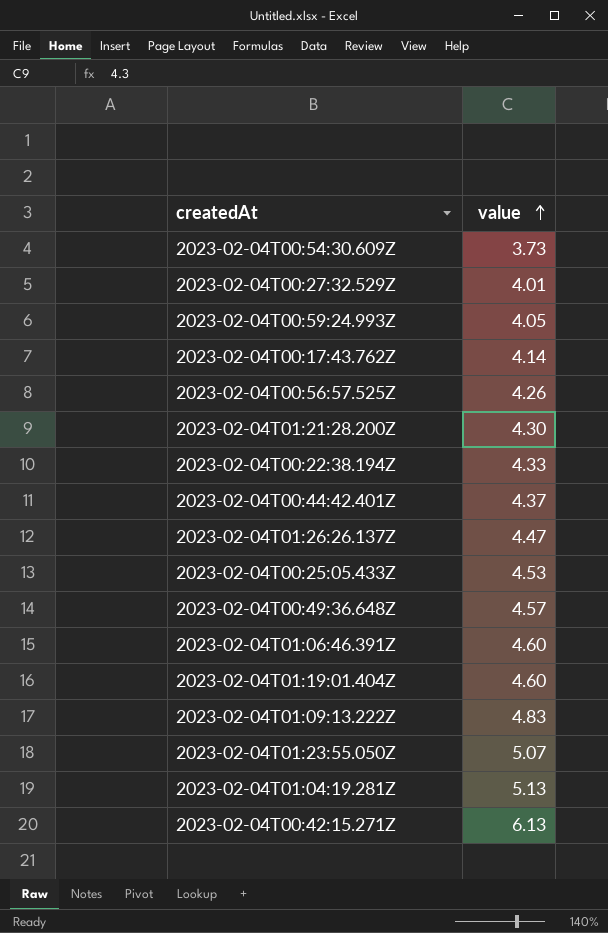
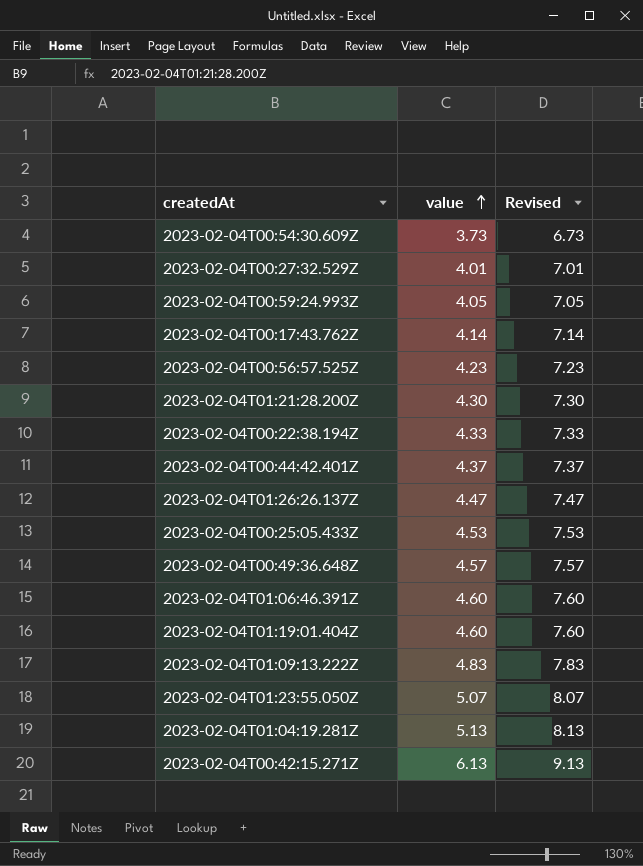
column Revised | formula: none -> [value] + 3
2023-02-04T00:56:57.525Z | value: 4.26 -> 4.23

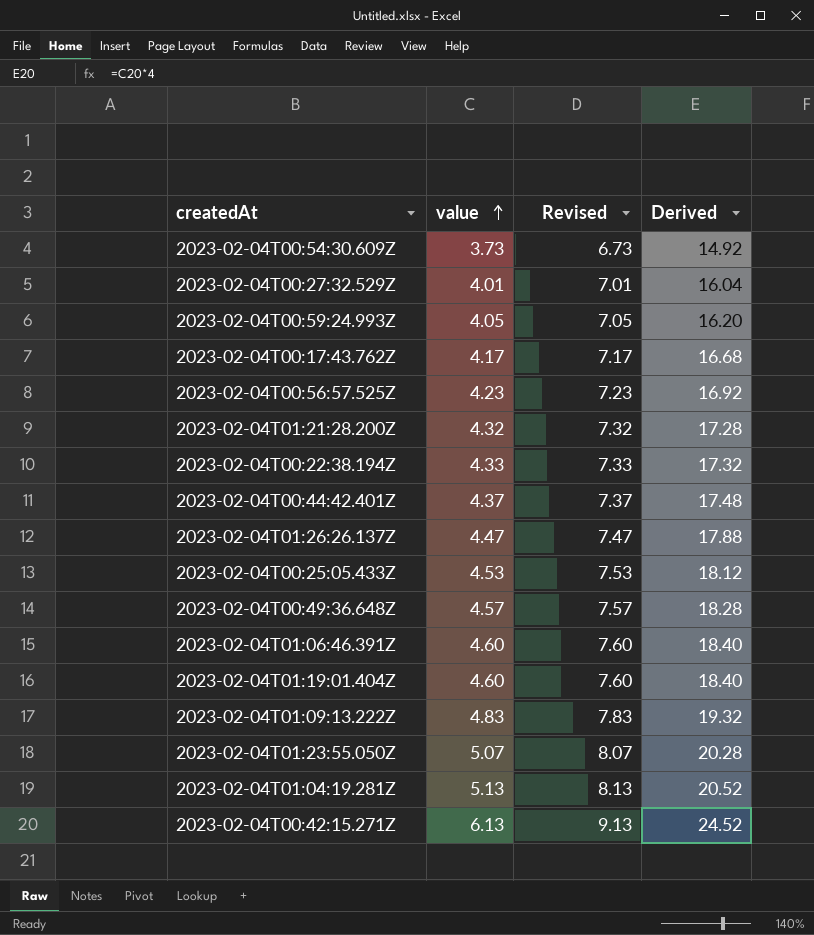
column Derived | formula: none -> [value] * 4
2023-02-04T00:17:43.762Z | value: 4.14 -> 4.17
2023-02-04T00:17:43.762Z | Revised: 7.14 -> 7.17
2023-02-04T01:21:28.200Z | value: 4.30 -> 4.32
2023-02-04T01:21:28.200Z | Revised: 7.30 -> 7.32

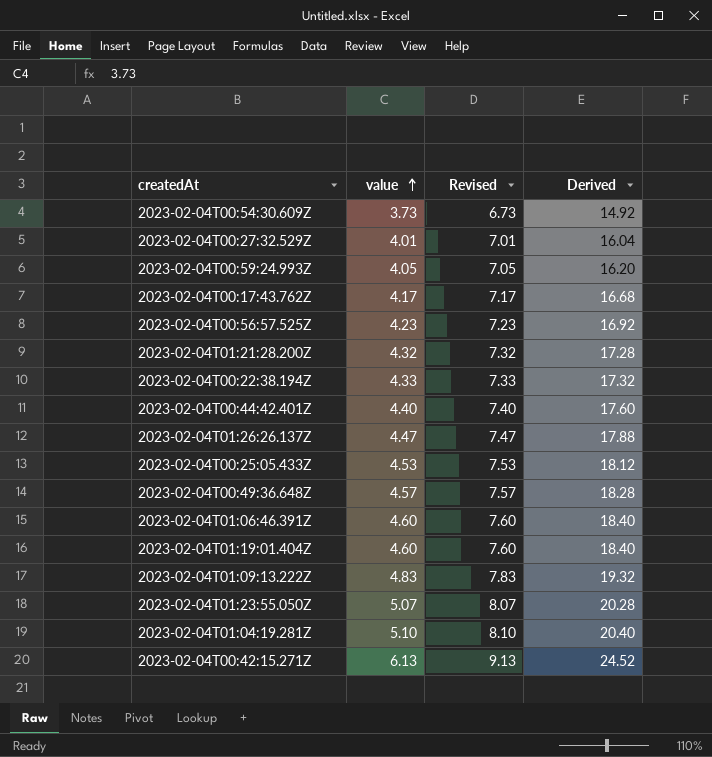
2023-02-04T00:44:42.401Z | value: 4.37 -> 4.40
2023-02-04T00:44:42.401Z | Revised: 7.37 -> 7.40
2023-02-04T00:44:42.401Z | Derived: 17.48 -> 17.60
2023-02-04T01:04:19.281Z | value: 5.13 -> 5.10
2023-02-04T01:04:19.281Z | Revised: 8.13 -> 8.10
2023-02-04T01:04:19.281Z | Derived: 20.52 -> 20.40

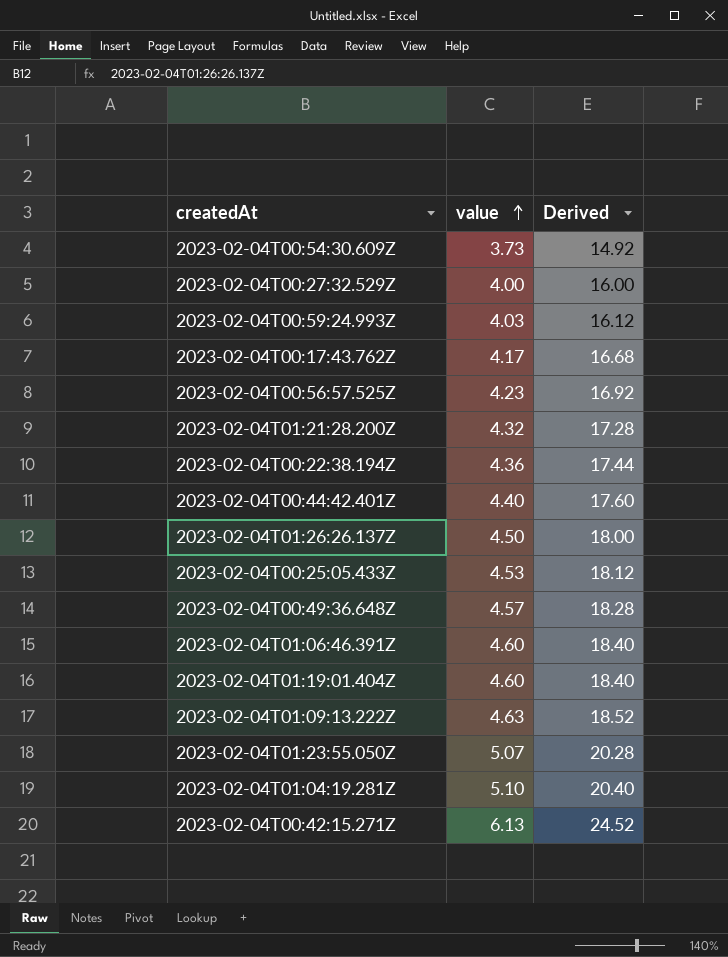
column Revised | formula: [value] + 3 -> none
2023-02-04T00:27:32.529Z | value: 4.01 -> 4.00
2023-02-04T00:27:32.529Z | Derived: 16.04 -> 16.00
2023-02-04T00:59:24.993Z | value: 4.05 -> 4.03
2023-02-04T00:59:24.993Z | Derived: 16.20 -> 16.12
2023-02-04T00:22:38.194Z | value: 4.33 -> 4.36
2023-02-04T00:22:38.194Z | Derived: 17.32 -> 17.44
2023-02-04T01:26:26.137Z | value: 4.47 -> 4.50
2023-02-04T01:26:26.137Z | Derived: 17.88 -> 18.00
2023-02-04T01:09:13.222Z | value: 4.83 -> 4.63
2023-02-04T01:09:13.222Z | Derived: 19.32 -> 18.52

